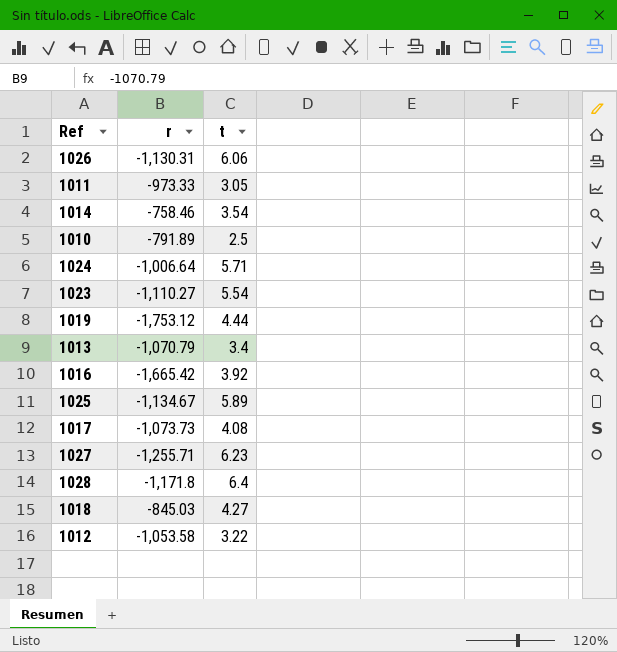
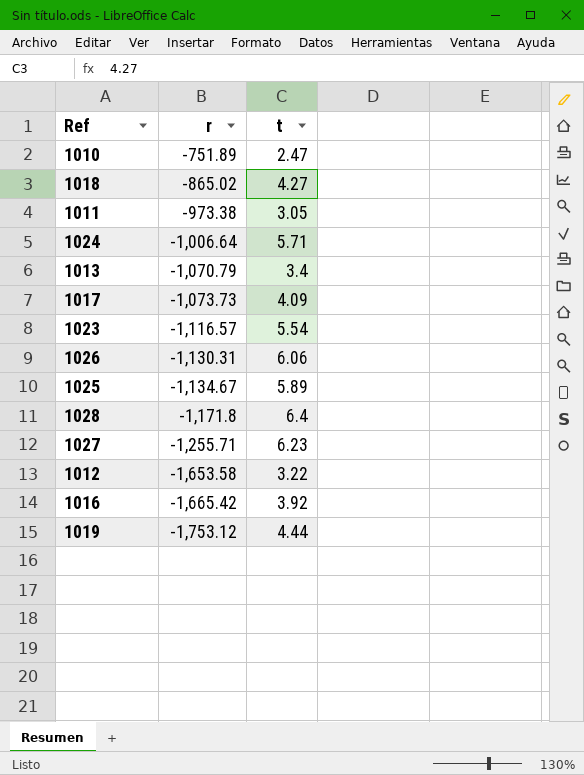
row order: none -> r descending
row 1014: -758.46 | 3.54 -> none
1010 | r: -791.89 -> -751.89
1010 | t: 2.5 -> 2.47
1018 | r: -845.03 -> -865.02
1011 | r: -973.33 -> -973.38
1017 | t: 4.08 -> 4.09
1023 | r: -1,110.27 -> -1,116.57
1012 | r: -1,053.58 -> -1,653.58

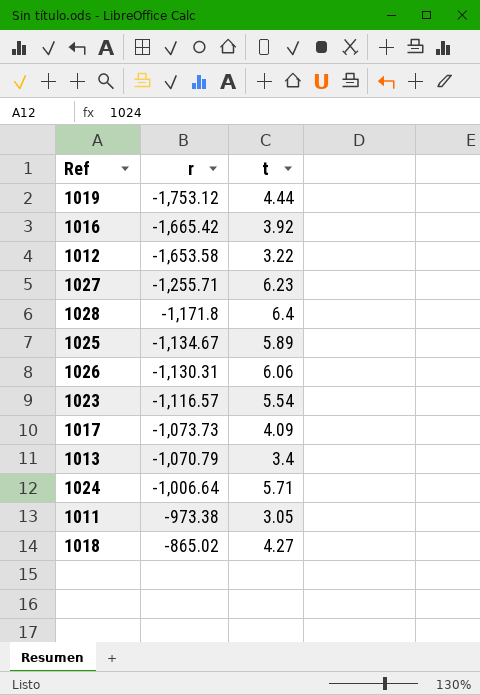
row order: r descending -> r ascending
row 1010: -751.89 | 2.47 -> none

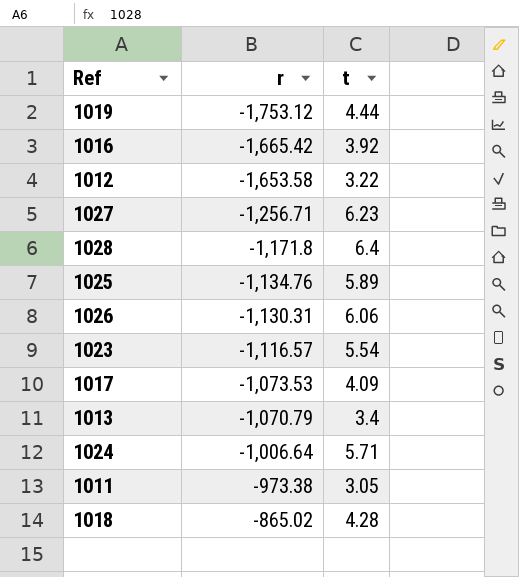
1027 | r: -1,255.71 -> -1,256.71
1025 | r: -1,134.67 -> -1,134.76
1017 | r: -1,073.73 -> -1,073.53
1018 | t: 4.27 -> 4.28

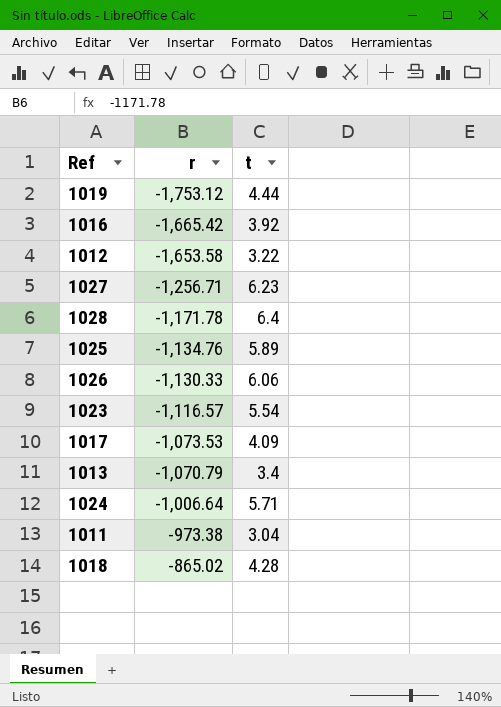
1028 | r: -1,171.8 -> -1,171.78
1026 | r: -1,130.31 -> -1,130.33
1011 | t: 3.05 -> 3.04

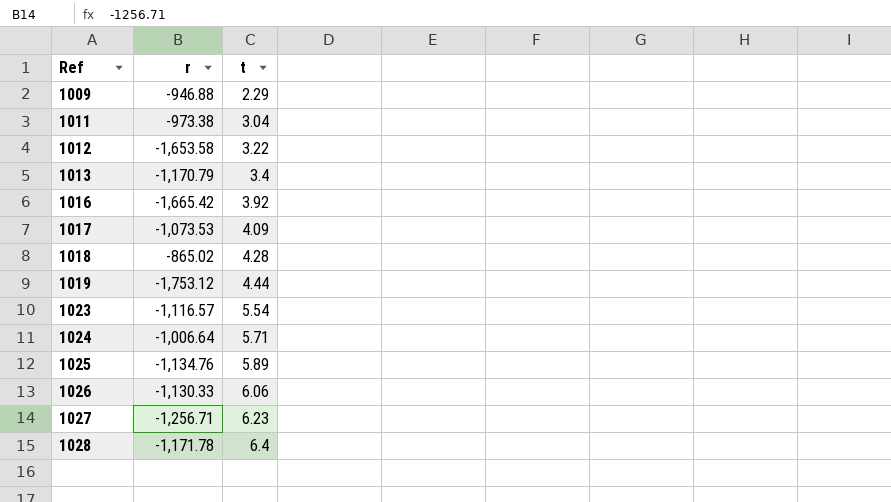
row order: r ascending -> Ref ascending
row 1009: none -> -946.88 | 2.29
1013 | r: -1,070.79 -> -1,170.79

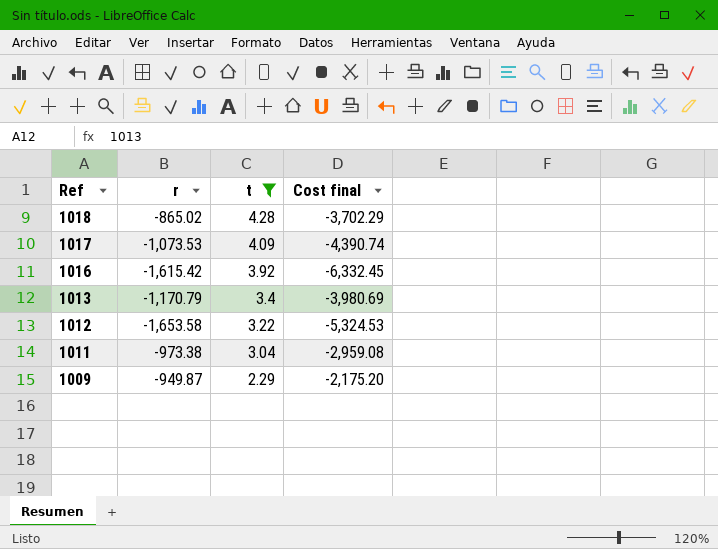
filter: none -> t <= 4.28
row order: Ref ascending -> Ref descending
column Cost final | formula: none -> [r] * [t]
1016 | r: -1,665.42 -> -1,615.42
1009 | r: -946.88 -> -949.87

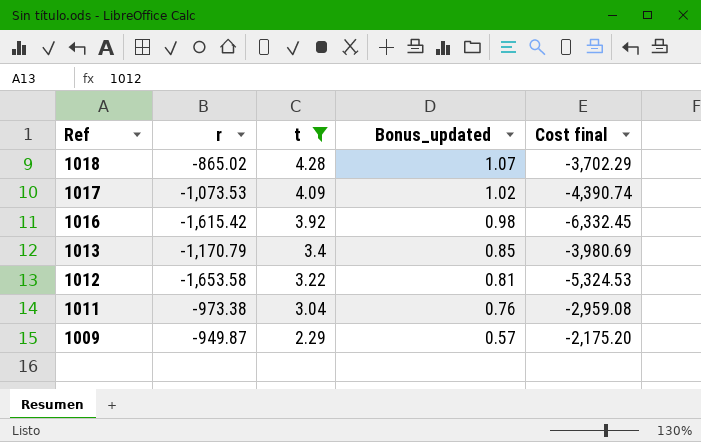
column Bonus_updated | formula: none -> [t] * 0.25

